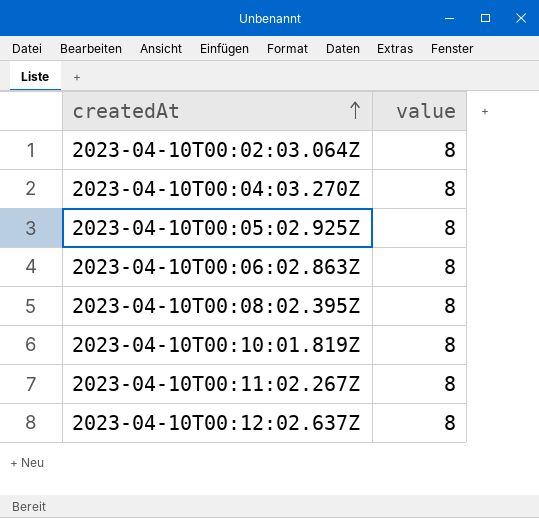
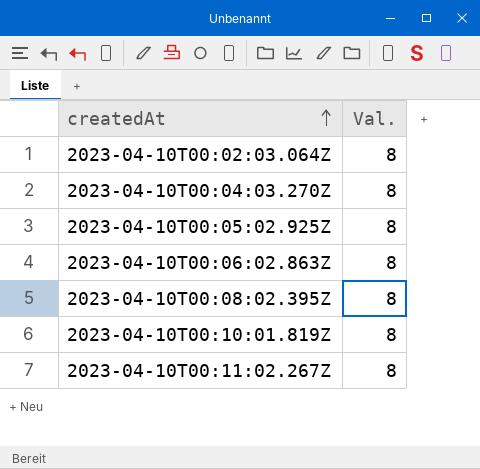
column name: value -> Val.
row 2023-04-10T00:12:02.637Z: 8 -> none

